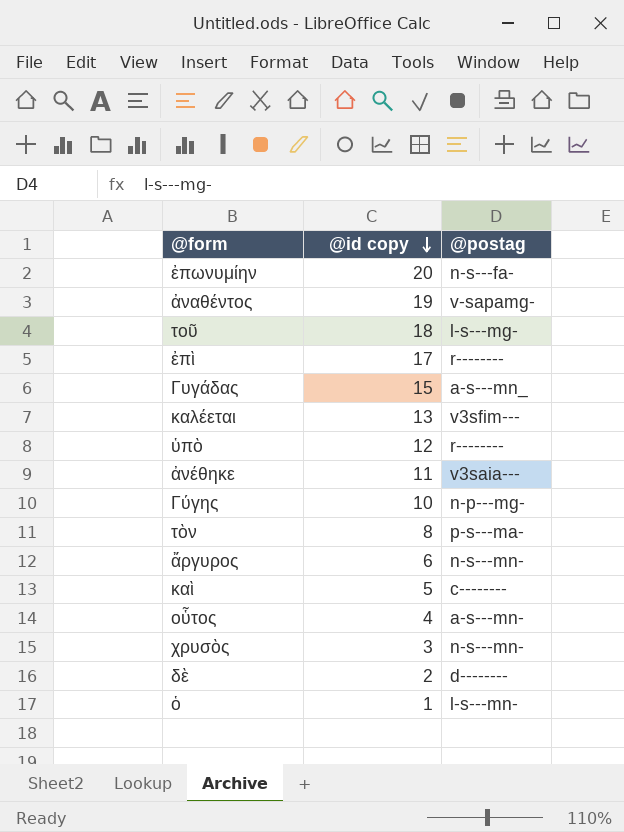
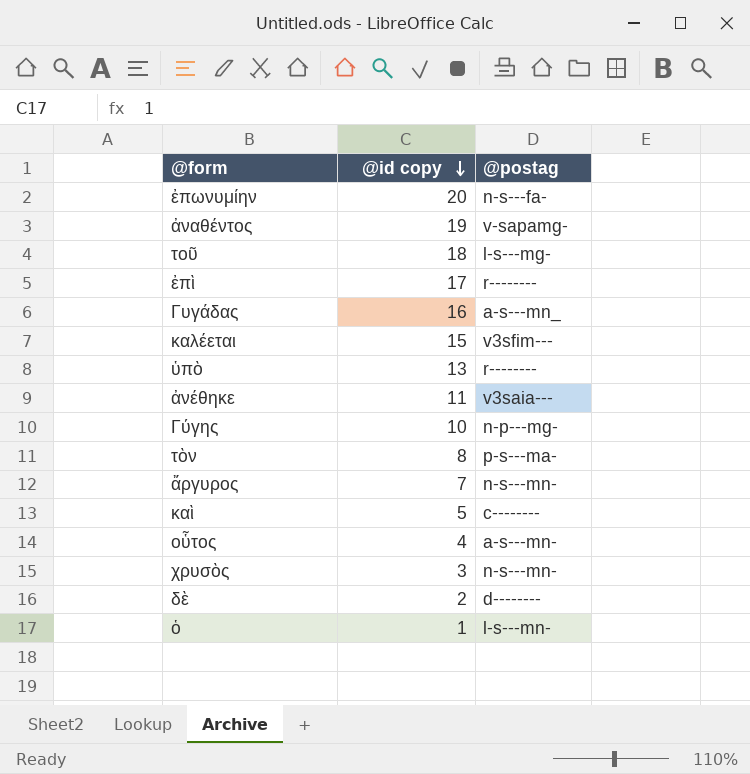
Γυγάδας | @id copy: 15 -> 16
καλέεται | @id copy: 13 -> 15
ὑπὸ | @id copy: 12 -> 13
ἄργυρος | @id copy: 6 -> 7

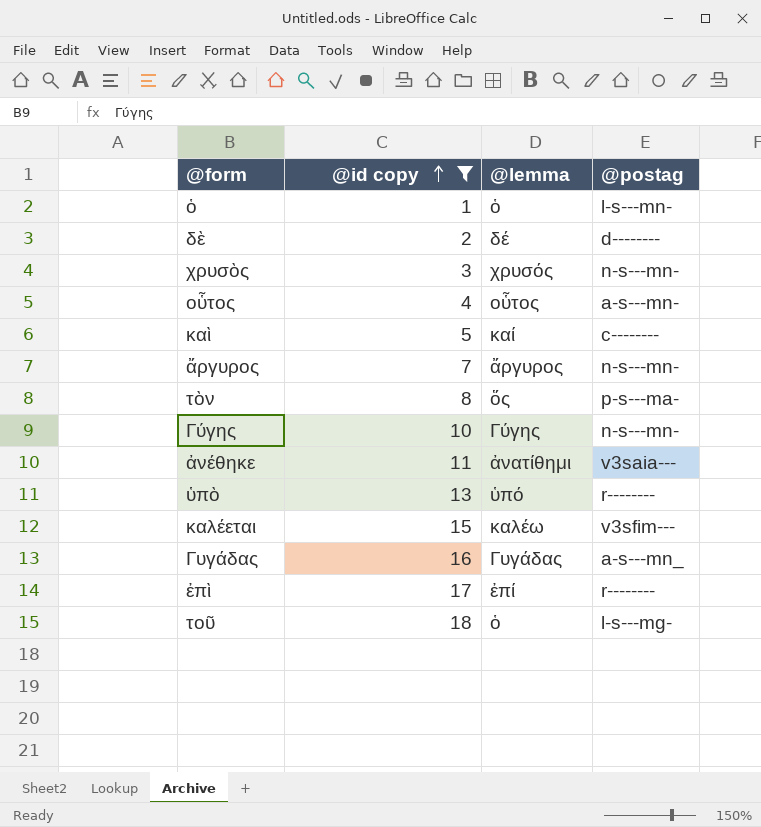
filter: none -> @id copy <= 18
row order: @id copy descending -> @id copy ascending
column @lemma | position: none -> 3
Γύγης | @postag: n-p---mg- -> n-s---mn-

